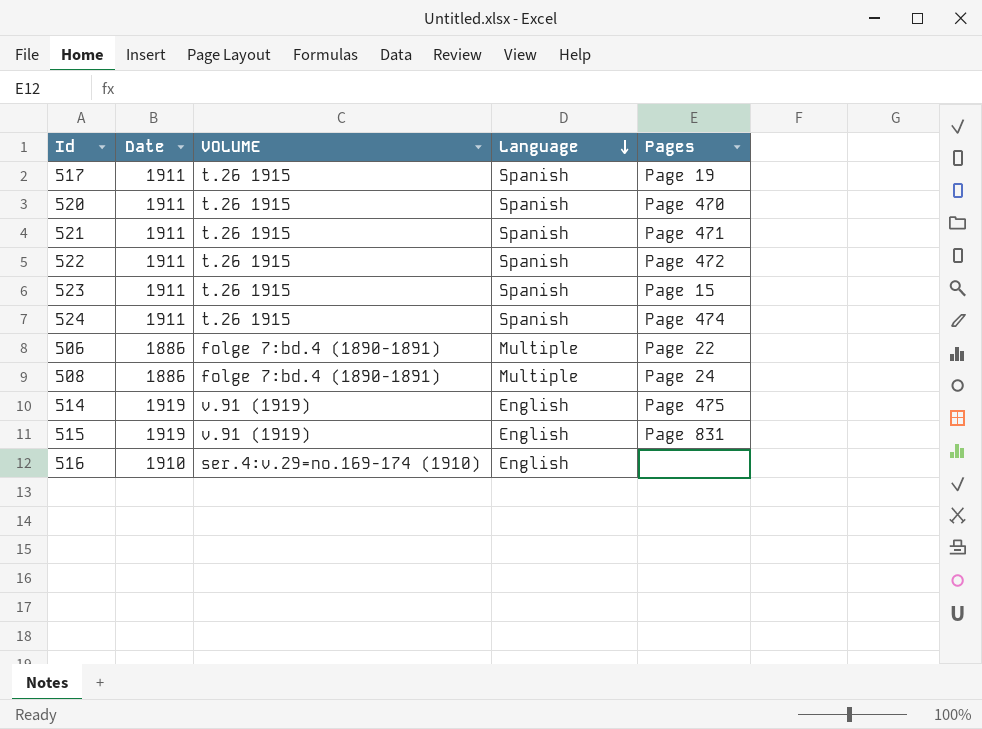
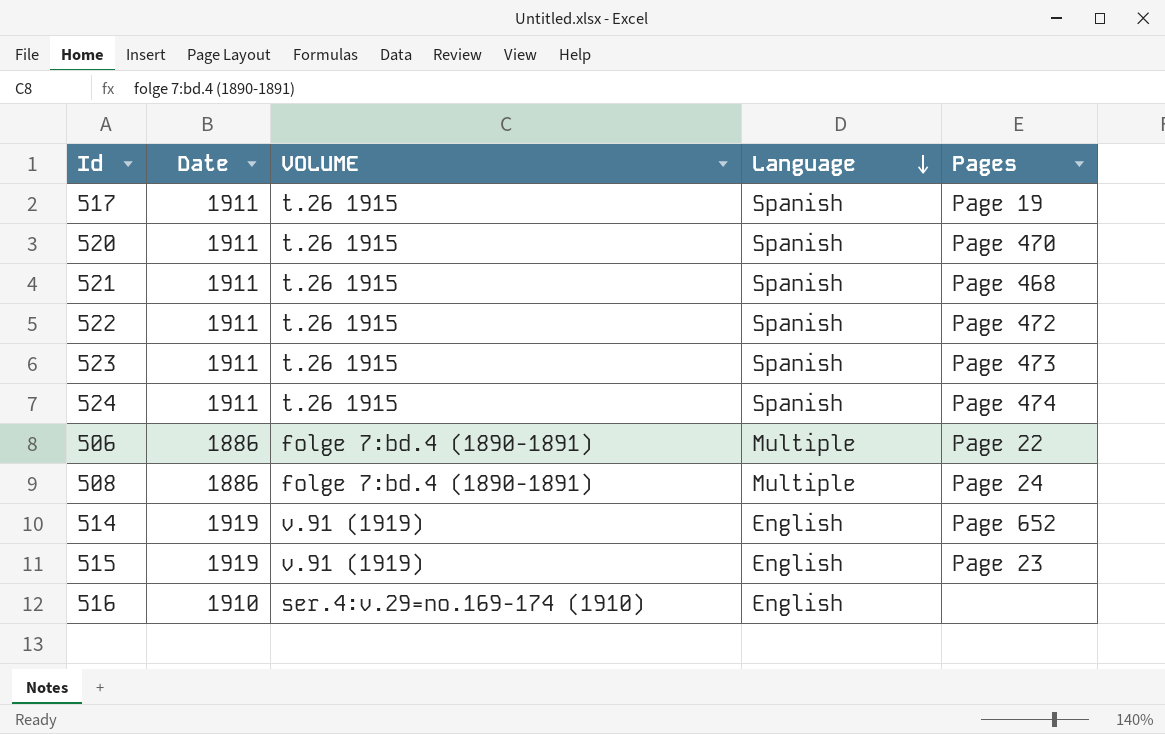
521 | Pages: Page 471 -> Page 468
523 | Pages: Page 15 -> Page 473
514 | Pages: Page 475 -> Page 652
515 | Pages: Page 831 -> Page 23

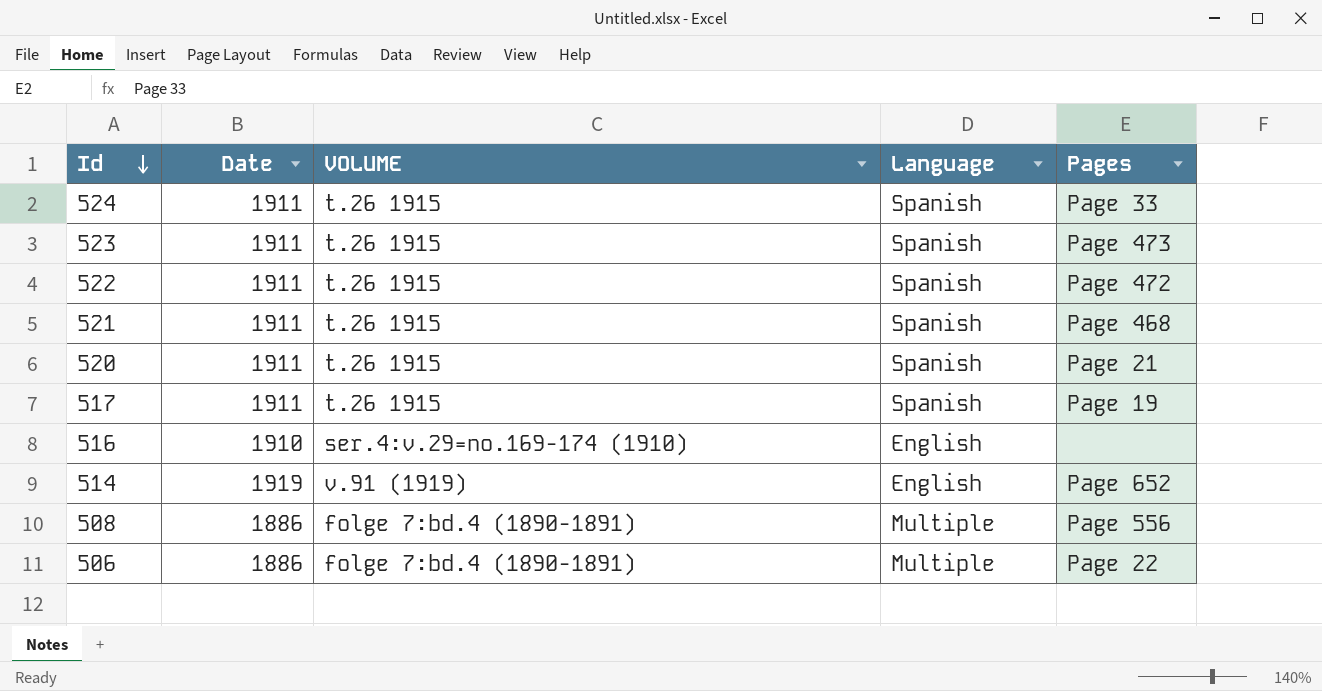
row order: Language descending -> Id descending
row 515: 1919 | v.91 (1919) | English | Page 23 -> none
524 | Pages: Page 474 -> Page 33
520 | Pages: Page 470 -> Page 21
508 | Pages: Page 24 -> Page 556

